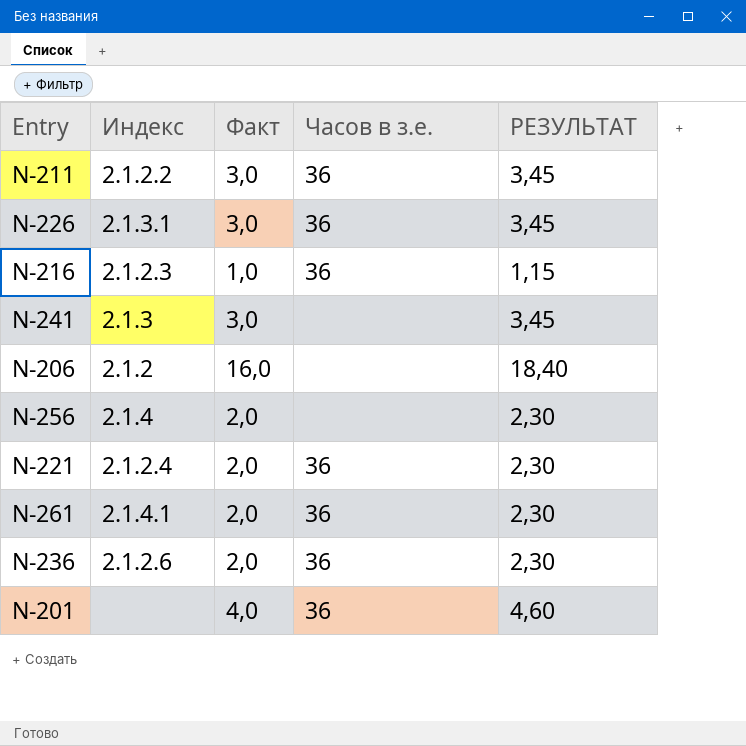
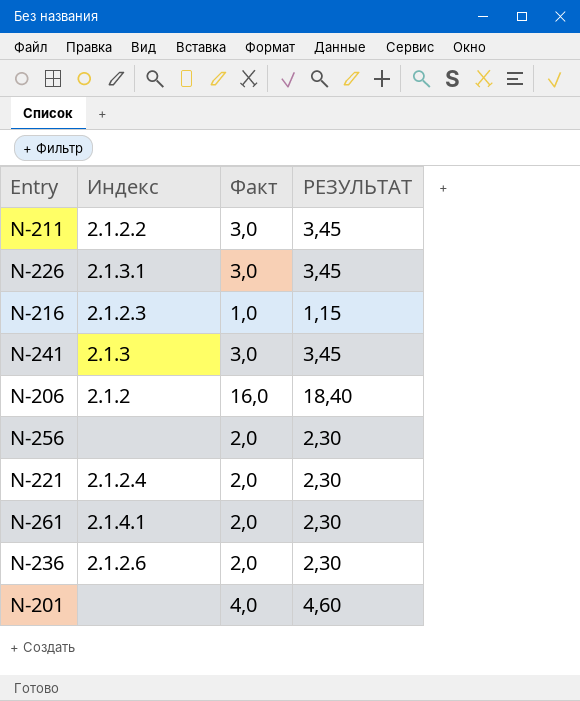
column Часов в з.е. | position: 4 -> none
N-256 | Индекс: 2.1.4 -> none

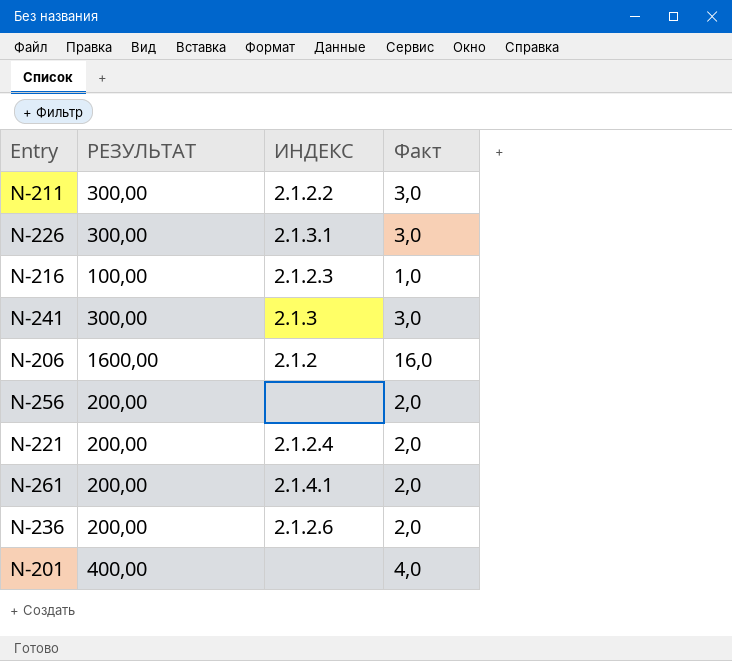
column РЕЗУЛЬТАТ | formula: [Факт] * 1,15 -> [Факт] * 100
column РЕЗУЛЬТАТ | position: 4 -> 2
column name: Индекс -> ИНДЕКС

